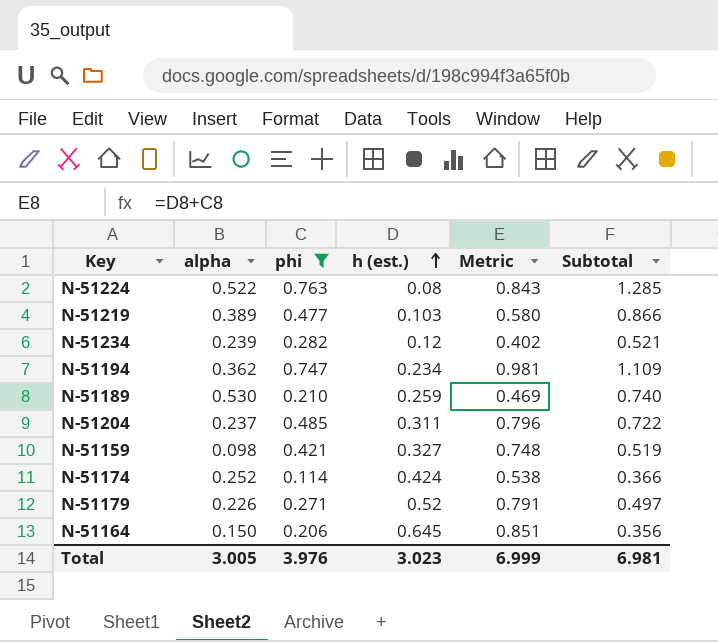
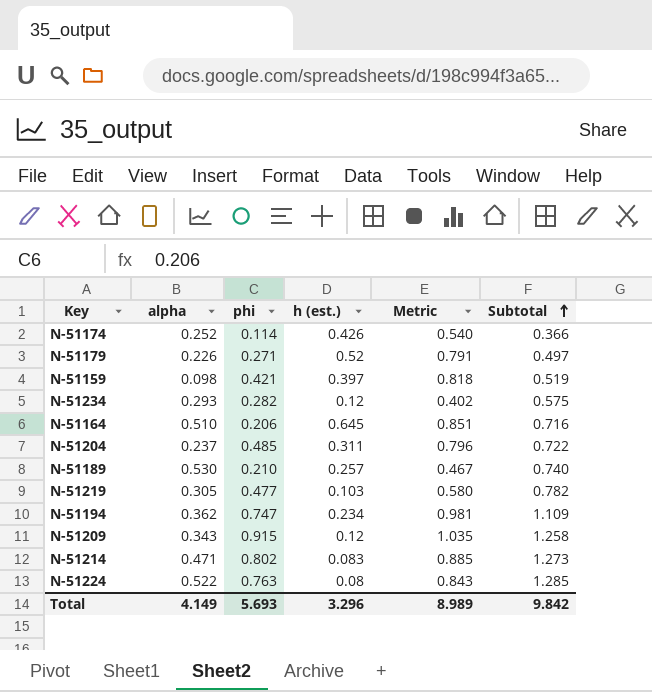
filter: phi <= 0.763 -> none
row order: h (est.) ascending -> Subtotal ascending
N-51174 | h (est.): 0.424 -> 0.426
N-51174 | Metric: 0.538 -> 0.540
N-51159 | h (est.): 0.327 -> 0.397
N-51159 | Metric: 0.748 -> 0.818
N-51234 | alpha: 0.239 -> 0.293
N-51234 | Subtotal: 0.521 -> 0.575
N-51164 | alpha: 0.150 -> 0.510
N-51164 | Subtotal: 0.356 -> 0.716
N-51189 | h (est.): 0.259 -> 0.257
N-51189 | Metric: 0.469 -> 0.467
N-51219 | alpha: 0.389 -> 0.305
N-51219 | Subtotal: 0.866 -> 0.782
Total | alpha: 3.005 -> 4.149
Total | phi: 3.976 -> 5.693
Total | h (est.): 3.023 -> 3.296
Total | Metric: 6.999 -> 8.989
Total | Subtotal: 6.981 -> 9.842

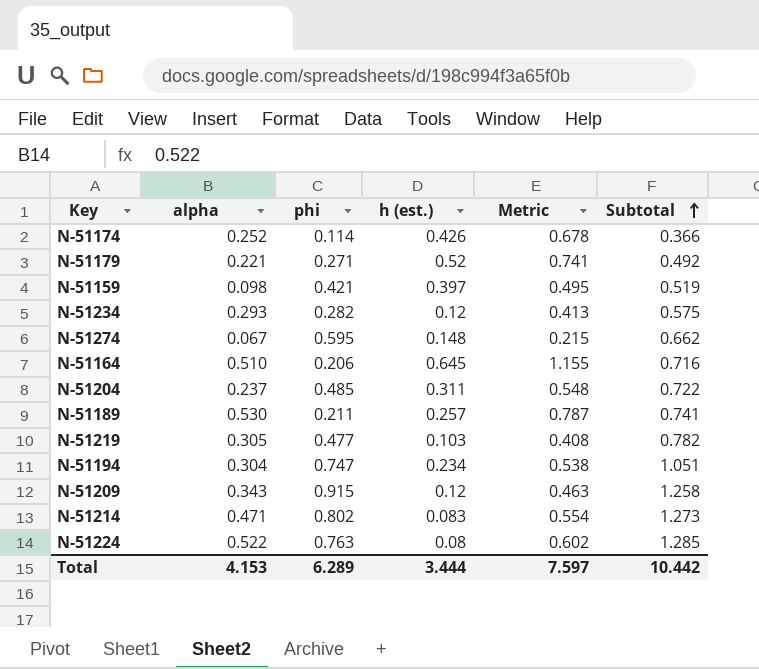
column Metric | formula: [phi] + [h (est.)] -> [alpha] + [h (est.)]
N-51179 | alpha: 0.226 -> 0.221
N-51179 | Subtotal: 0.497 -> 0.492
row N-51274: none -> 0.067 | 0.595 | 0.148 | 0.215 | 0.662
N-51189 | phi: 0.210 -> 0.211
N-51189 | Subtotal: 0.740 -> 0.741
N-51194 | alpha: 0.362 -> 0.304
N-51194 | Subtotal: 1.109 -> 1.051
Total | alpha: 4.149 -> 4.153
Total | phi: 5.693 -> 6.289
Total | h (est.): 3.296 -> 3.444
Total | Metric: 8.989 -> 7.597
Total | Subtotal: 9.842 -> 10.442

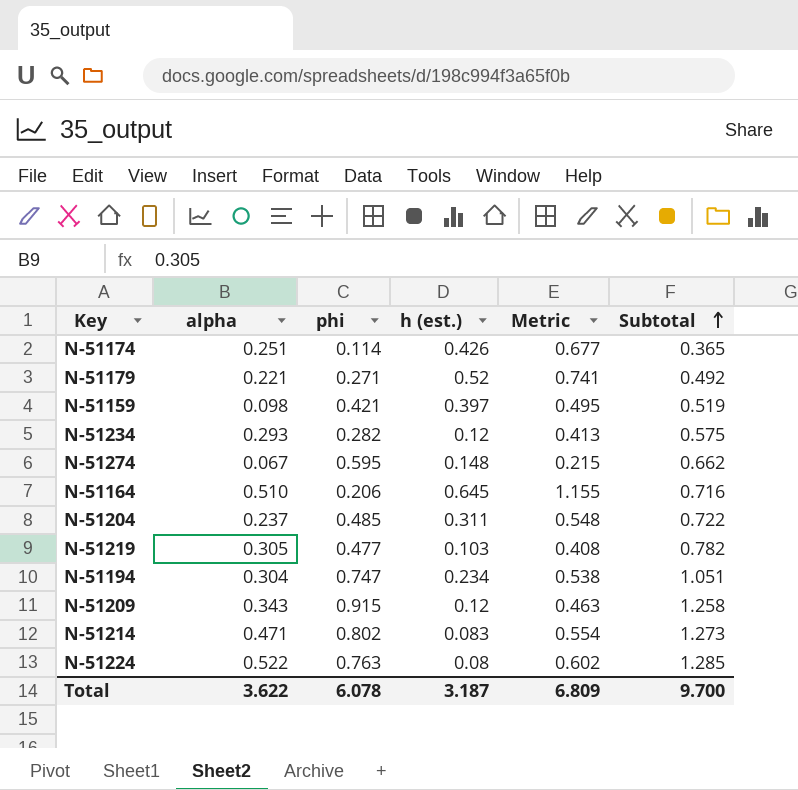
row N-51189: 0.530 | 0.211 | 0.257 | 0.787 | 0.741 -> none
N-51174 | alpha: 0.252 -> 0.251
N-51174 | Metric: 0.678 -> 0.677
N-51174 | Subtotal: 0.366 -> 0.365
Total | alpha: 4.153 -> 3.622
Total | phi: 6.289 -> 6.078
Total | h (est.): 3.444 -> 3.187
Total | Metric: 7.597 -> 6.809
Total | Subtotal: 10.442 -> 9.700

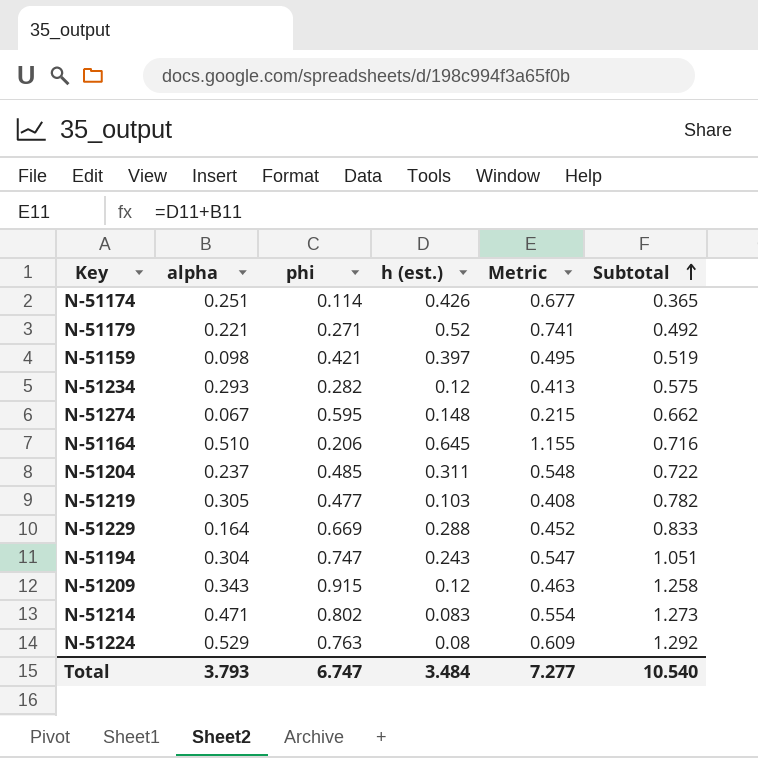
row N-51229: none -> 0.164 | 0.669 | 0.288 | 0.452 | 0.833
N-51194 | h (est.): 0.234 -> 0.243
N-51194 | Metric: 0.538 -> 0.547
N-51224 | alpha: 0.522 -> 0.529
N-51224 | Metric: 0.602 -> 0.609
N-51224 | Subtotal: 1.285 -> 1.292
Total | alpha: 3.622 -> 3.793
Total | phi: 6.078 -> 6.747
Total | h (est.): 3.187 -> 3.484
Total | Metric: 6.809 -> 7.277
Total | Subtotal: 9.700 -> 10.540

